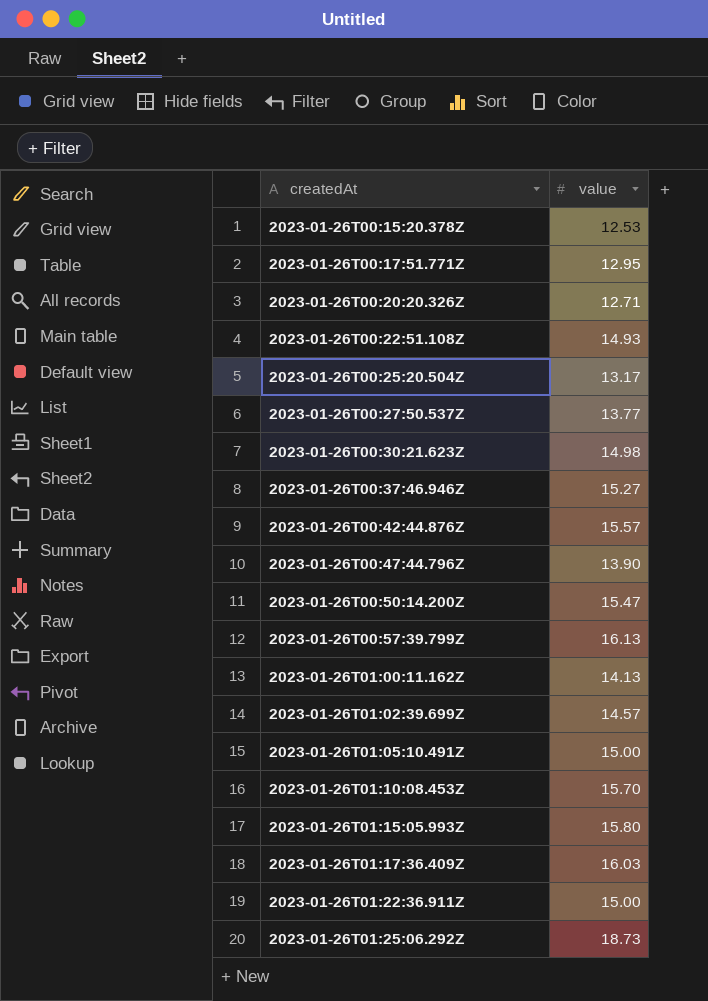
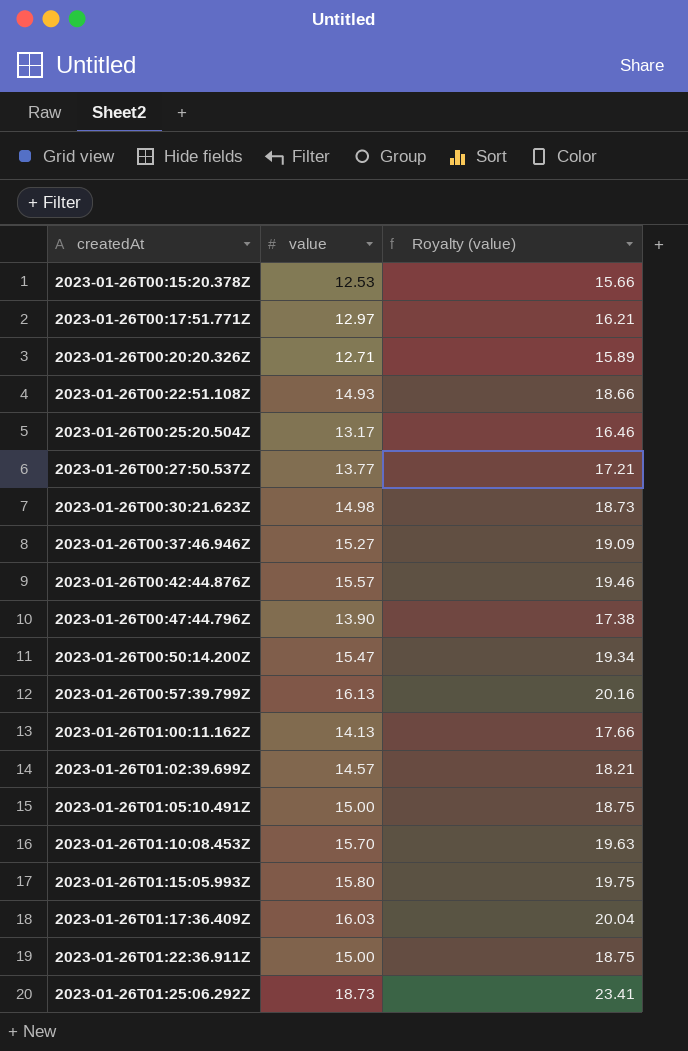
column Royalty (value) | formula: none -> [value] * 1.25
2023-01-26T00:17:51.771Z | value: 12.95 -> 12.97

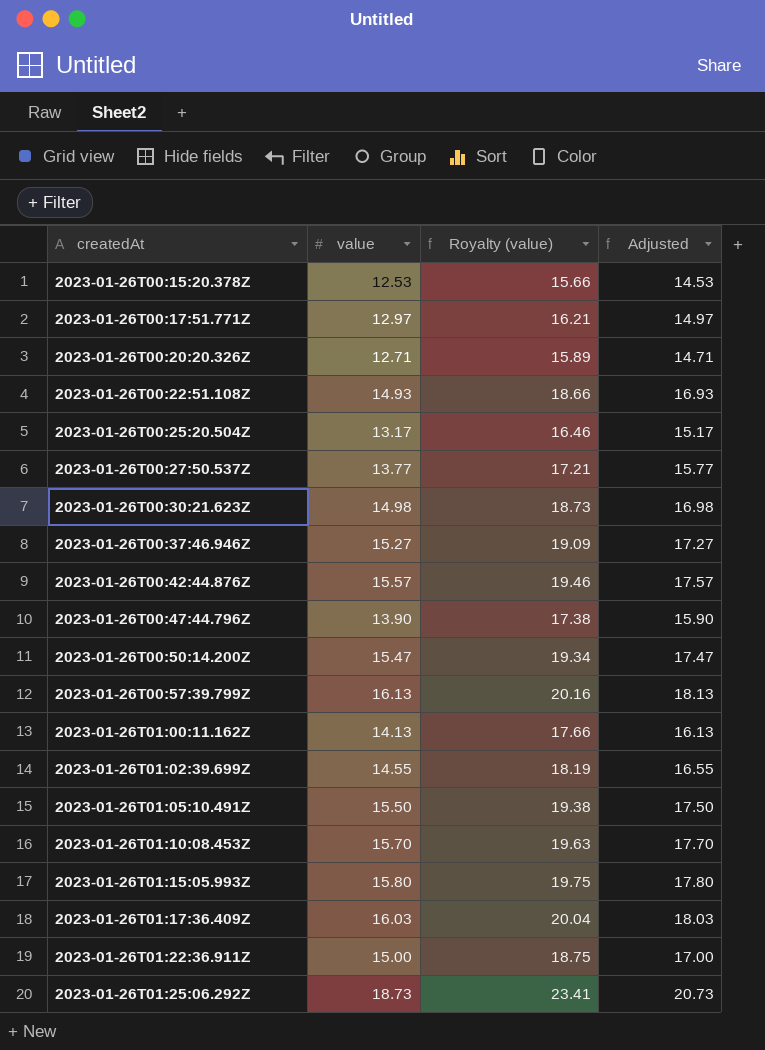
column Adjusted | formula: none -> [value] + 2
2023-01-26T01:02:39.699Z | value: 14.57 -> 14.55
2023-01-26T01:02:39.699Z | Royalty (value): 18.21 -> 18.19
2023-01-26T01:05:10.491Z | value: 15.00 -> 15.50
2023-01-26T01:05:10.491Z | Royalty (value): 18.75 -> 19.38

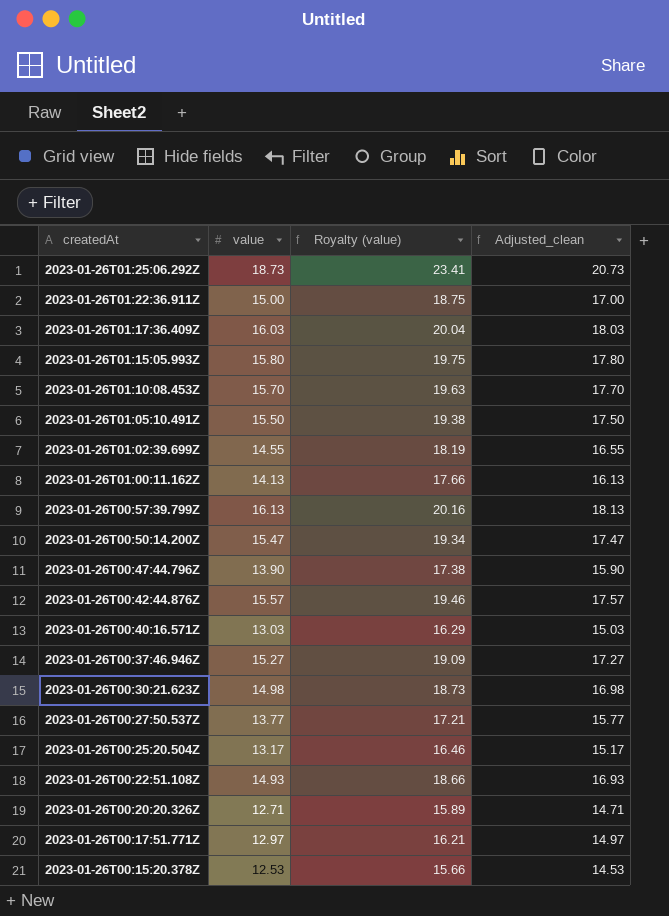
row order: createdAt ascending -> createdAt descending
column name: Adjusted -> Adjusted_clean
row 2023-01-26T00:40:16.571Z: none -> 13.03 | 16.29 | 15.03

